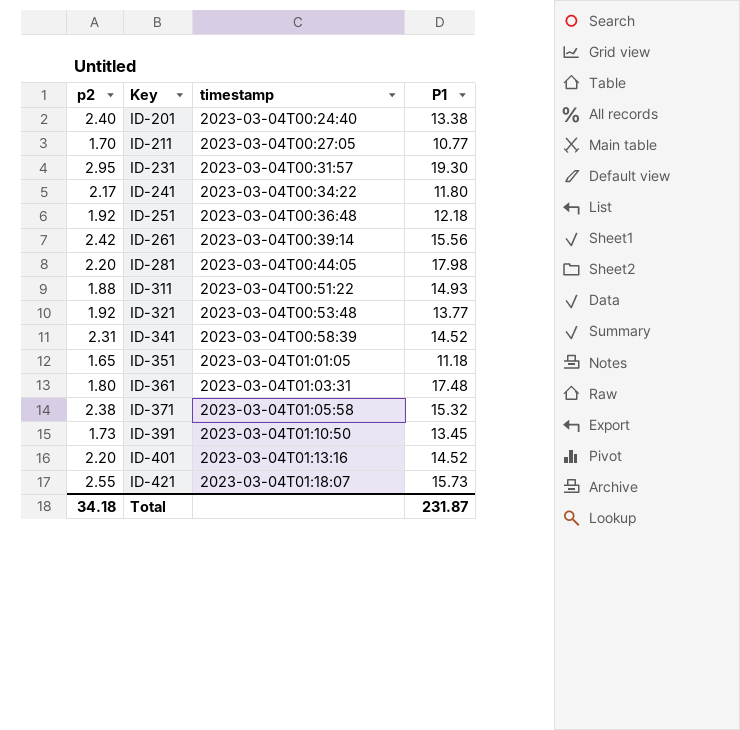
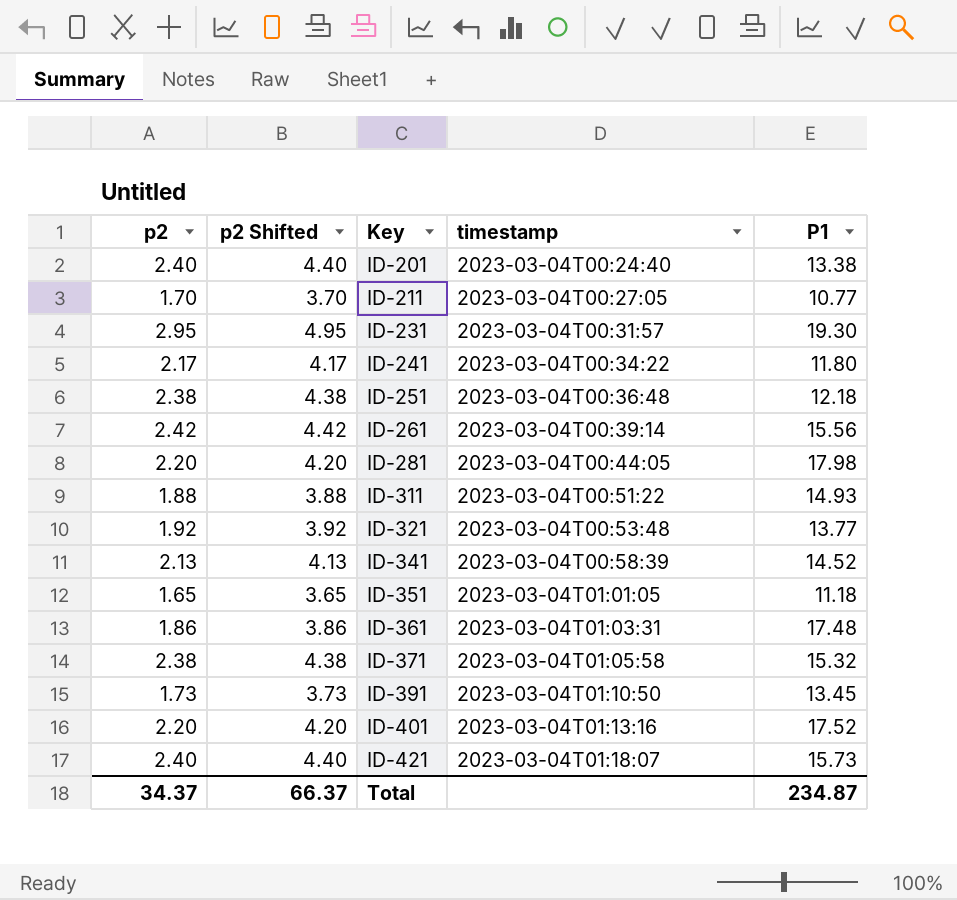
column p2 Shifted | formula: none -> [p2] + 2
ID-251 | p2: 1.92 -> 2.38
ID-341 | p2: 2.31 -> 2.13
ID-361 | p2: 1.80 -> 1.86
ID-401 | P1: 14.52 -> 17.52
ID-421 | p2: 2.55 -> 2.40
Total | p2: 34.18 -> 34.37
Total | P1: 231.87 -> 234.87

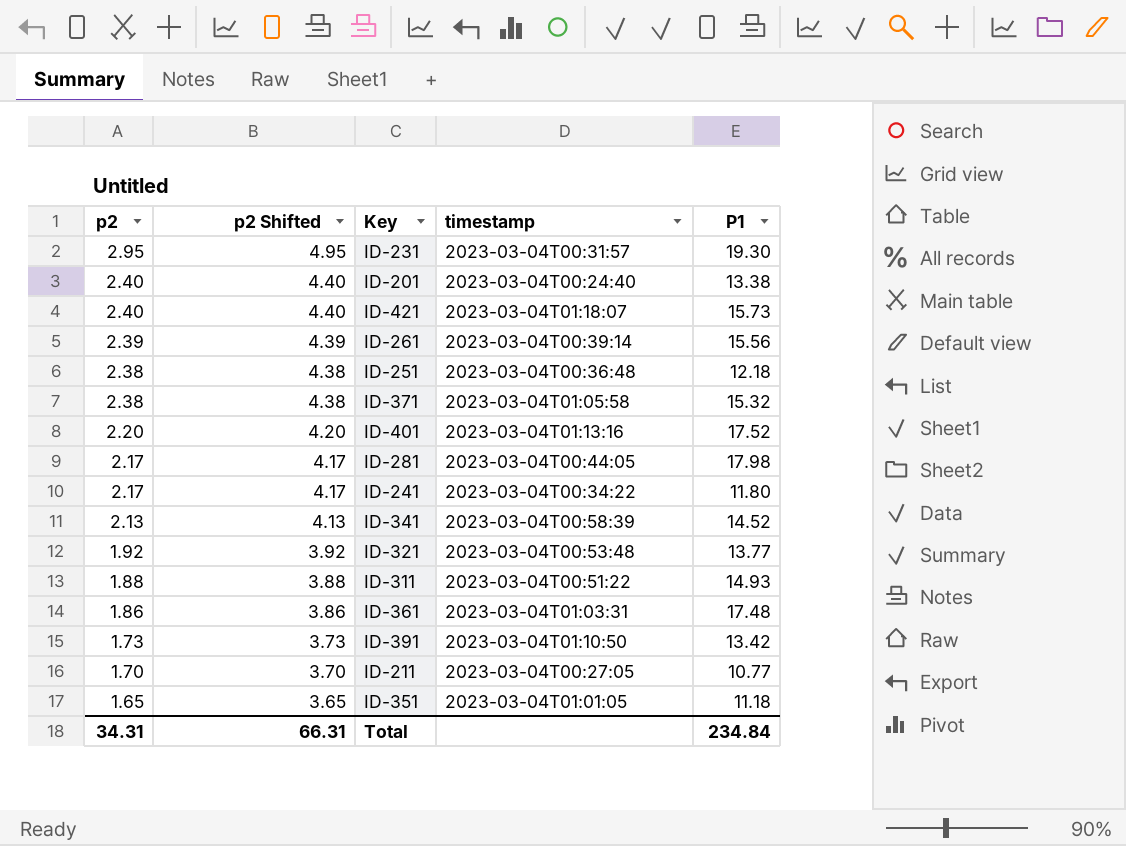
row order: Key ascending -> p2 descending
ID-261 | p2: 2.42 -> 2.39
ID-261 | p2 Shifted: 4.42 -> 4.39
ID-281 | p2: 2.20 -> 2.17
ID-281 | p2 Shifted: 4.20 -> 4.17
ID-391 | P1: 13.45 -> 13.42
Total | p2: 34.37 -> 34.31
Total | p2 Shifted: 66.37 -> 66.31
Total | P1: 234.87 -> 234.84

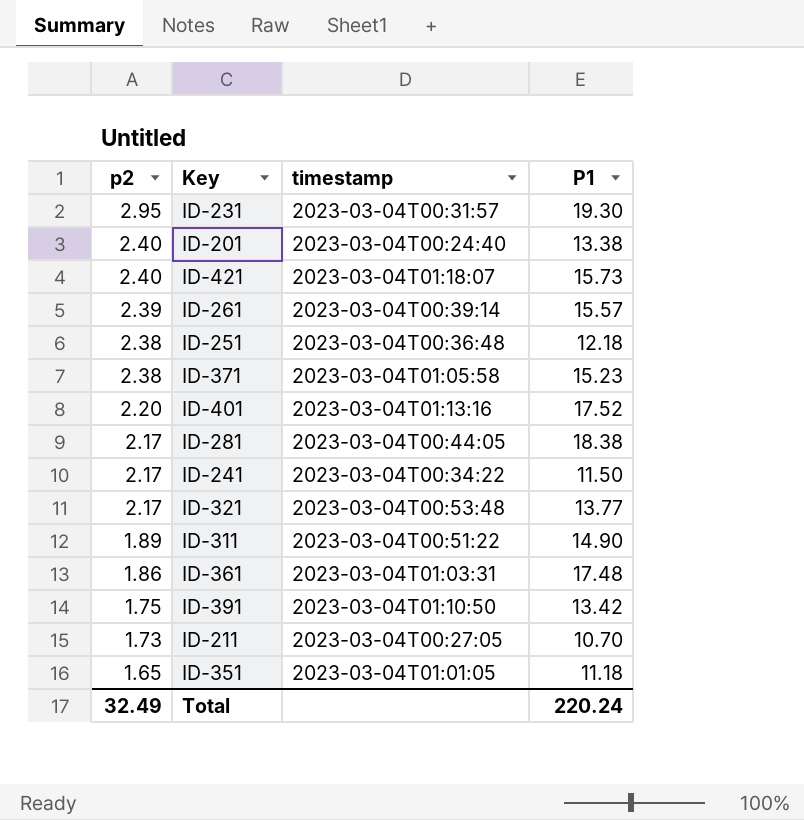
column p2 Shifted | formula: [p2] + 2 -> none
row ID-341: 2.13 | 4.13 | 2023-03-04T00:58:39 | 14.52 -> none
ID-261 | P1: 15.56 -> 15.57
ID-371 | P1: 15.32 -> 15.23
ID-281 | P1: 17.98 -> 18.38
ID-241 | P1: 11.80 -> 11.50
ID-321 | p2: 1.92 -> 2.17
ID-311 | p2: 1.88 -> 1.89
ID-311 | P1: 14.93 -> 14.90
ID-391 | p2: 1.73 -> 1.75
ID-211 | p2: 1.70 -> 1.73
ID-211 | P1: 10.77 -> 10.70
Total | p2: 34.31 -> 32.49
Total | P1: 234.84 -> 220.24

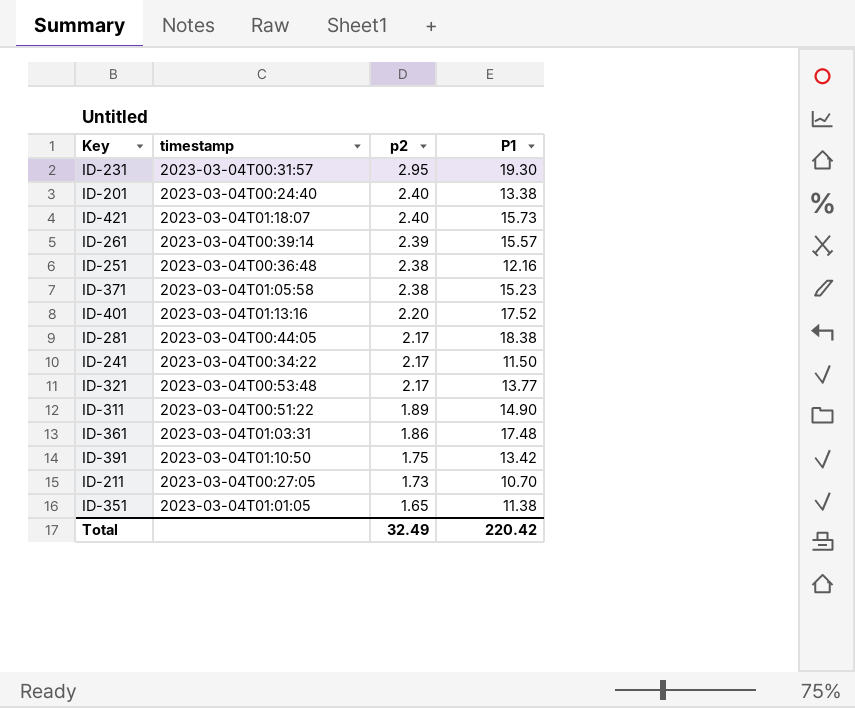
column p2 | position: 1 -> 3
ID-251 | P1: 12.18 -> 12.16
ID-351 | P1: 11.18 -> 11.38
Total | P1: 220.24 -> 220.42

